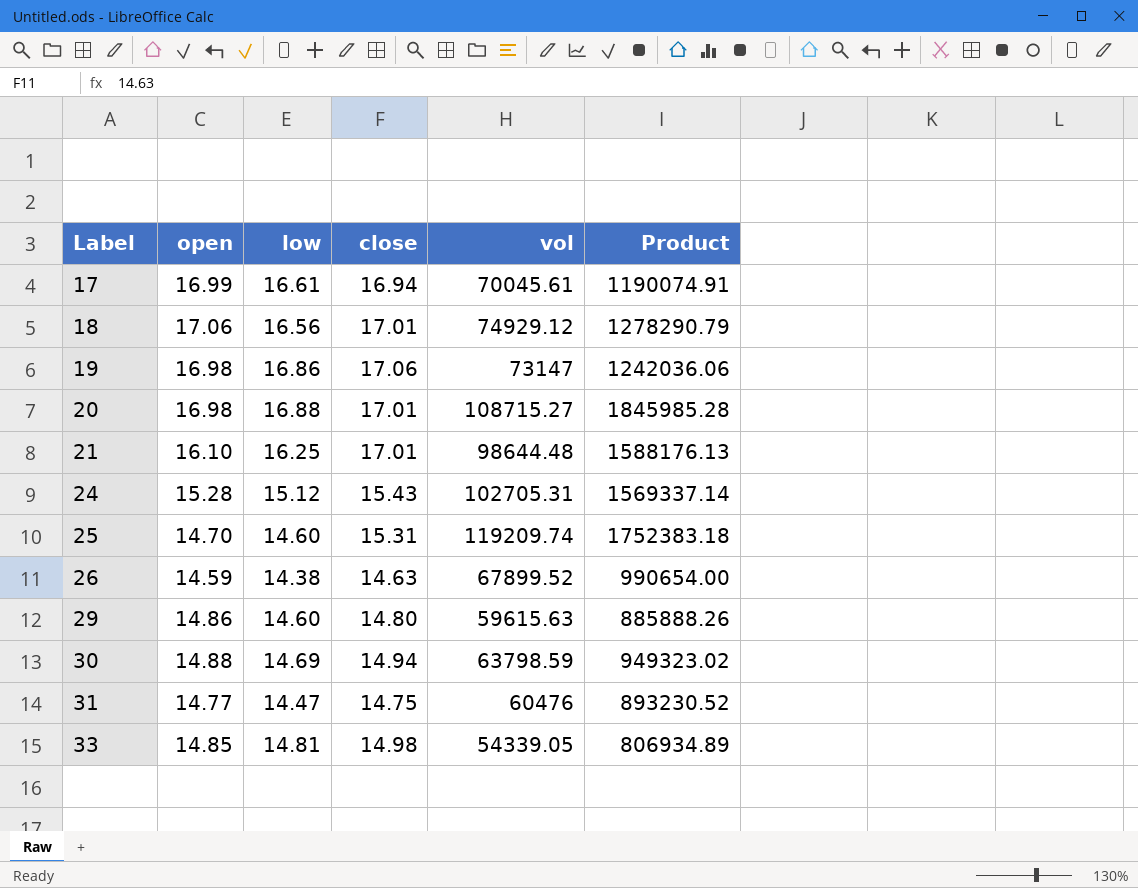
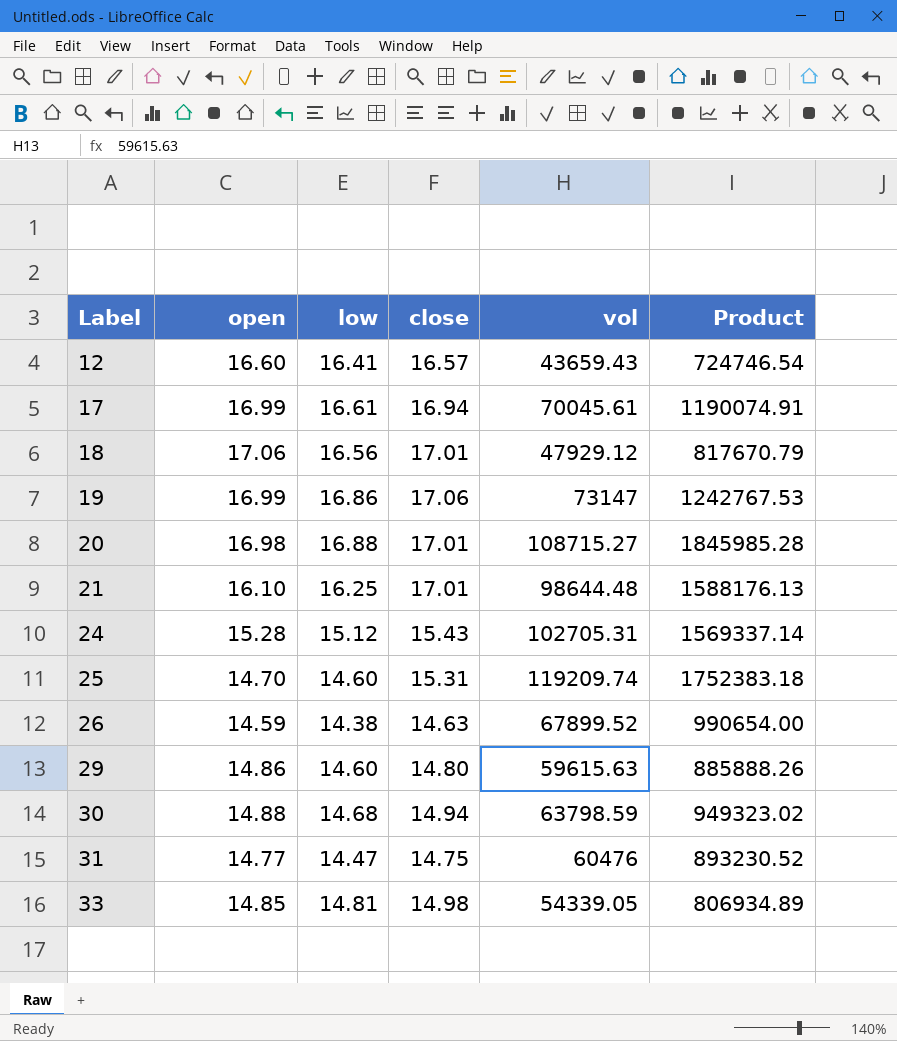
row 12: none -> 16.60 | 16.41 | 16.57 | 43659.43 | 724746.54
18 | vol: 74929.12 -> 47929.12
18 | Product: 1278290.79 -> 817670.79
19 | open: 16.98 -> 16.99
19 | Product: 1242036.06 -> 1242767.53
30 | low: 14.69 -> 14.68

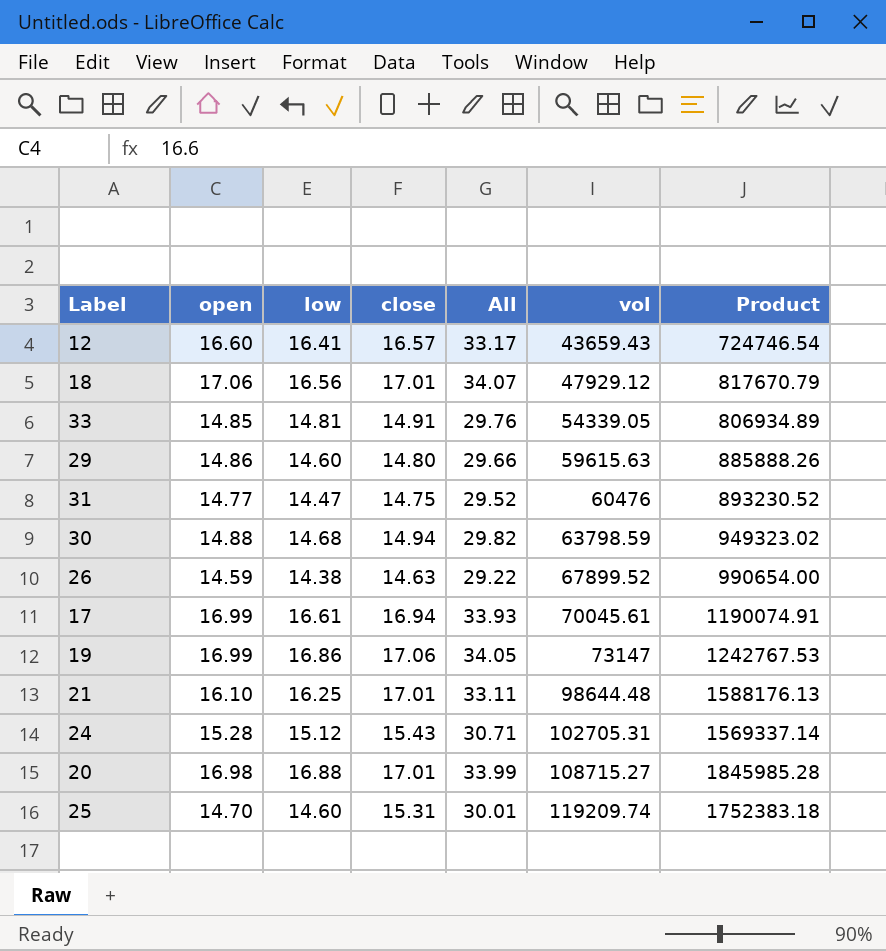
row order: Label ascending -> vol ascending
column All | formula: none -> [open] + [close]
33 | close: 14.98 -> 14.91

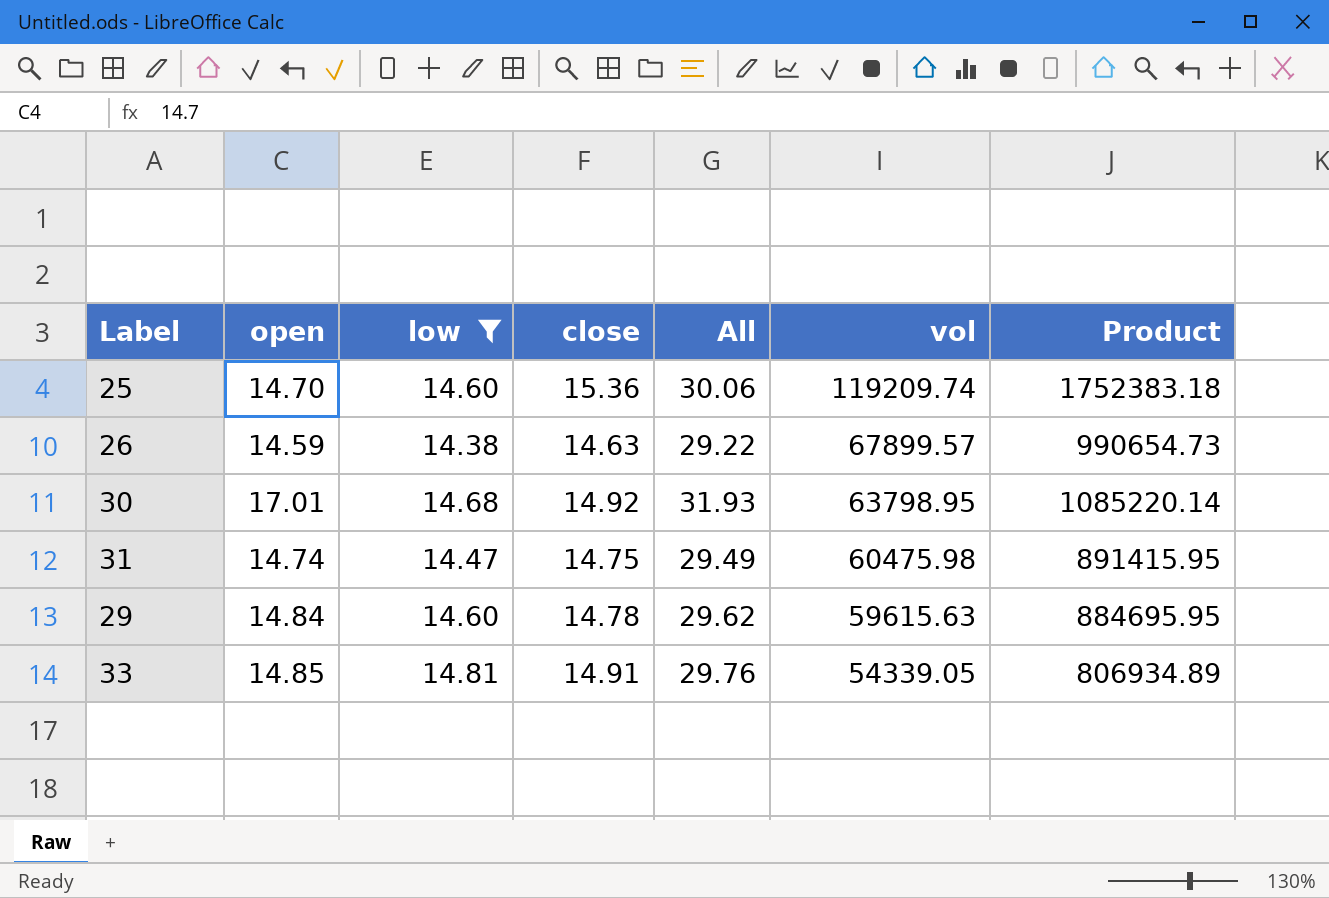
filter: none -> low <= 14.81
row order: vol ascending -> vol descending
25 | close: 15.31 -> 15.36
25 | All: 30.01 -> 30.06
26 | vol: 67899.52 -> 67899.57
26 | Product: 990654.00 -> 990654.73
30 | open: 14.88 -> 17.01
30 | close: 14.94 -> 14.92
30 | All: 29.82 -> 31.93
30 | vol: 63798.59 -> 63798.95
30 | Product: 949323.02 -> 1085220.14
31 | open: 14.77 -> 14.74
31 | All: 29.52 -> 29.49
31 | vol: 60476 -> 60475.98
31 | Product: 893230.52 -> 891415.95
29 | open: 14.86 -> 14.84
29 | close: 14.80 -> 14.78
29 | All: 29.66 -> 29.62
29 | Product: 885888.26 -> 884695.95

